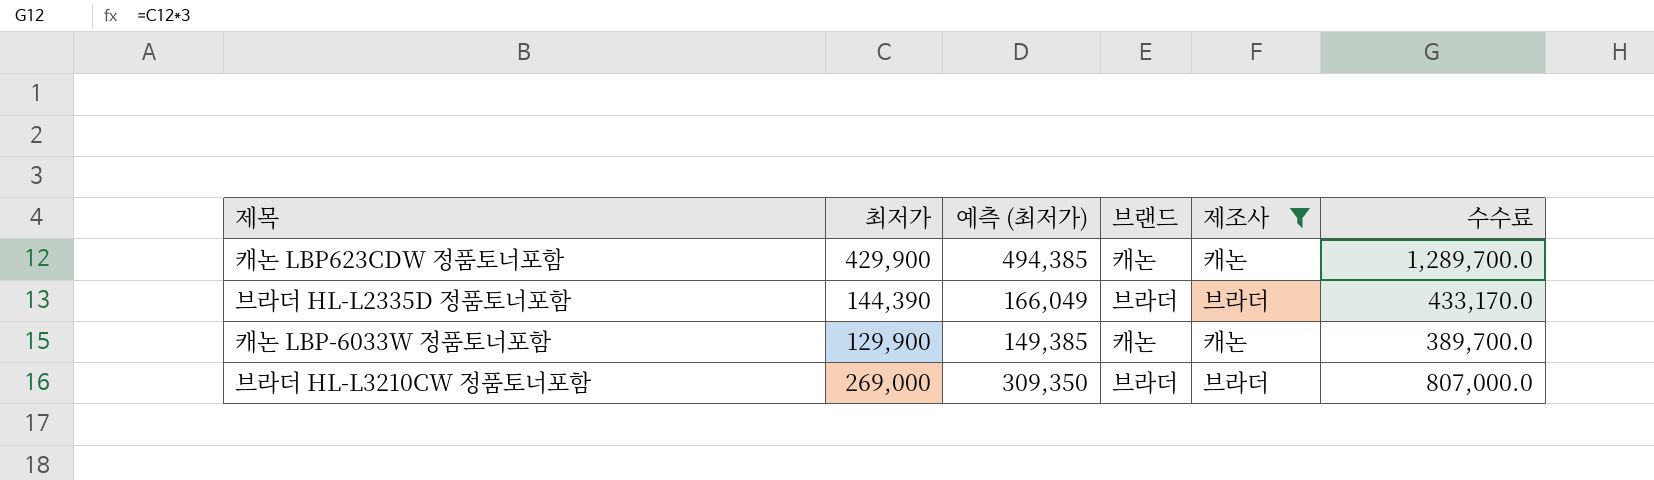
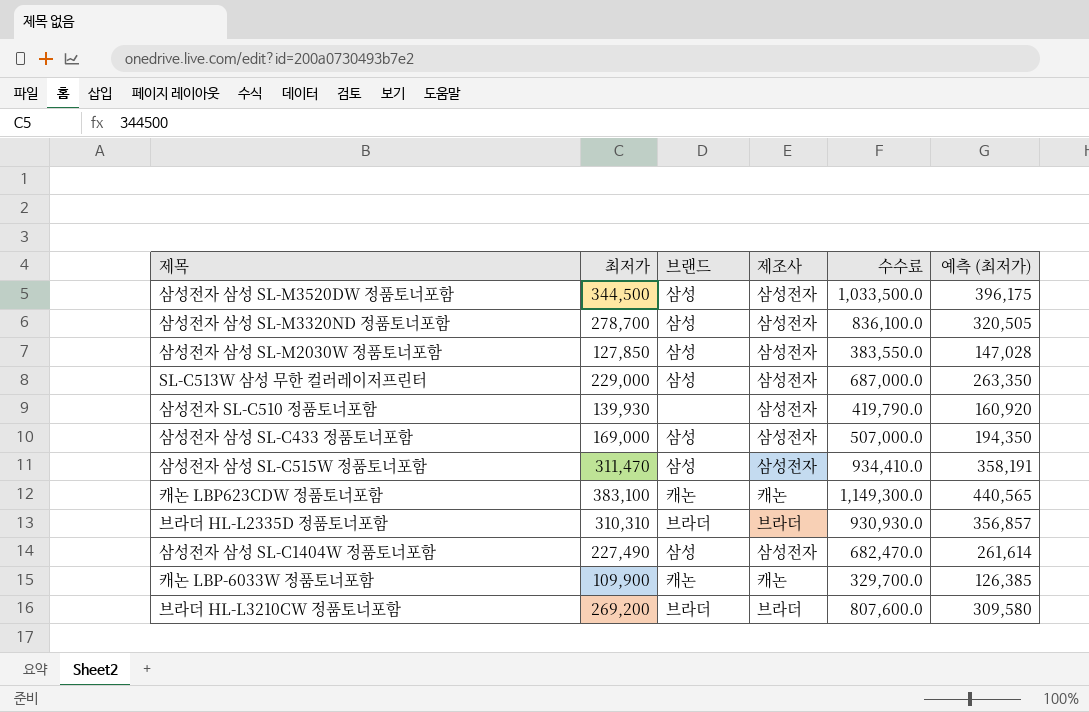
filter: 제조사 != 삼성전자 -> none
column 예측 (최저가) | position: 3 -> 6
캐논 LBP623CDW 정품토너포함 | 최저가: 429,900 -> 383,100
캐논 LBP623CDW 정품토너포함 | 수수료: 1,289,700.0 -> 1,149,300.0
캐논 LBP623CDW 정품토너포함 | 예측 (최저가): 494,385 -> 440,565
브라더 HL-L2335D 정품토너포함 | 최저가: 144,390 -> 310,310
브라더 HL-L2335D 정품토너포함 | 수수료: 433,170.0 -> 930,930.0
브라더 HL-L2335D 정품토너포함 | 예측 (최저가): 166,049 -> 356,857
캐논 LBP-6033W 정품토너포함 | 최저가: 129,900 -> 109,900
캐논 LBP-6033W 정품토너포함 | 수수료: 389,700.0 -> 329,700.0
캐논 LBP-6033W 정품토너포함 | 예측 (최저가): 149,385 -> 126,385
브라더 HL-L3210CW 정품토너포함 | 최저가: 269,000 -> 269,200
브라더 HL-L3210CW 정품토너포함 | 수수료: 807,000.0 -> 807,600.0
브라더 HL-L3210CW 정품토너포함 | 예측 (최저가): 309,350 -> 309,580

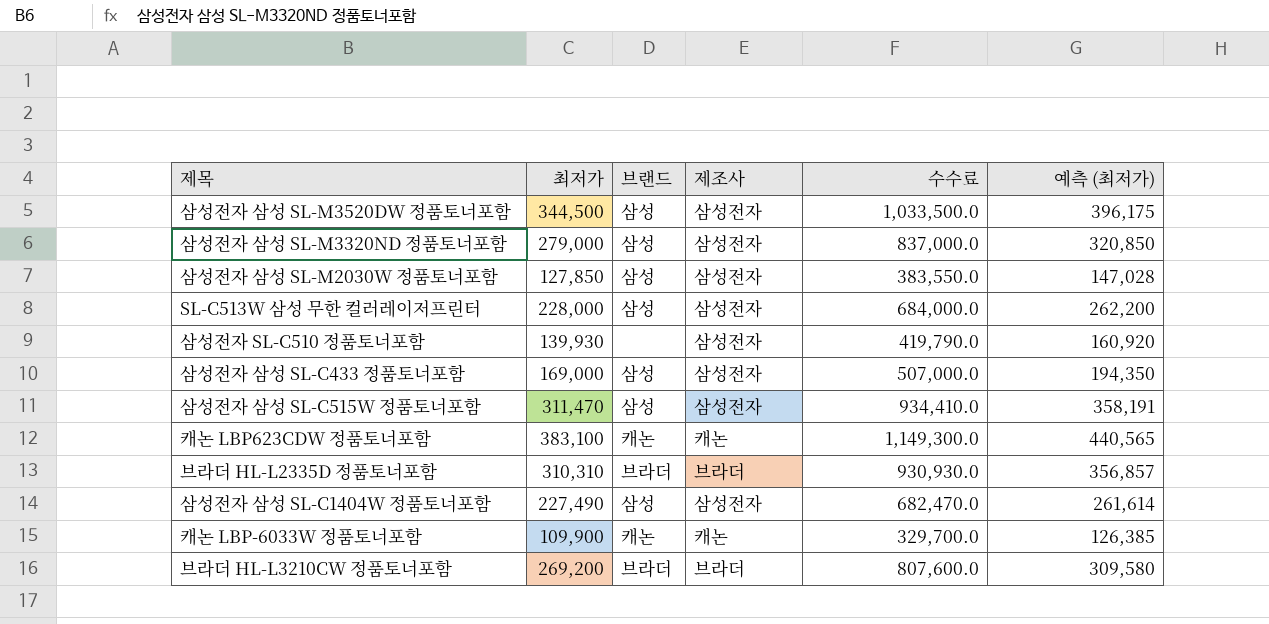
삼성전자 삼성 SL-M3320ND 정품토너포함 | 최저가: 278,700 -> 279,000
삼성전자 삼성 SL-M3320ND 정품토너포함 | 수수료: 836,100.0 -> 837,000.0
삼성전자 삼성 SL-M3320ND 정품토너포함 | 예측 (최저가): 320,505 -> 320,850
SL-C513W 삼성 무한 컬러레이저프린터 | 최저가: 229,000 -> 228,000
SL-C513W 삼성 무한 컬러레이저프린터 | 수수료: 687,000.0 -> 684,000.0
SL-C513W 삼성 무한 컬러레이저프린터 | 예측 (최저가): 263,350 -> 262,200

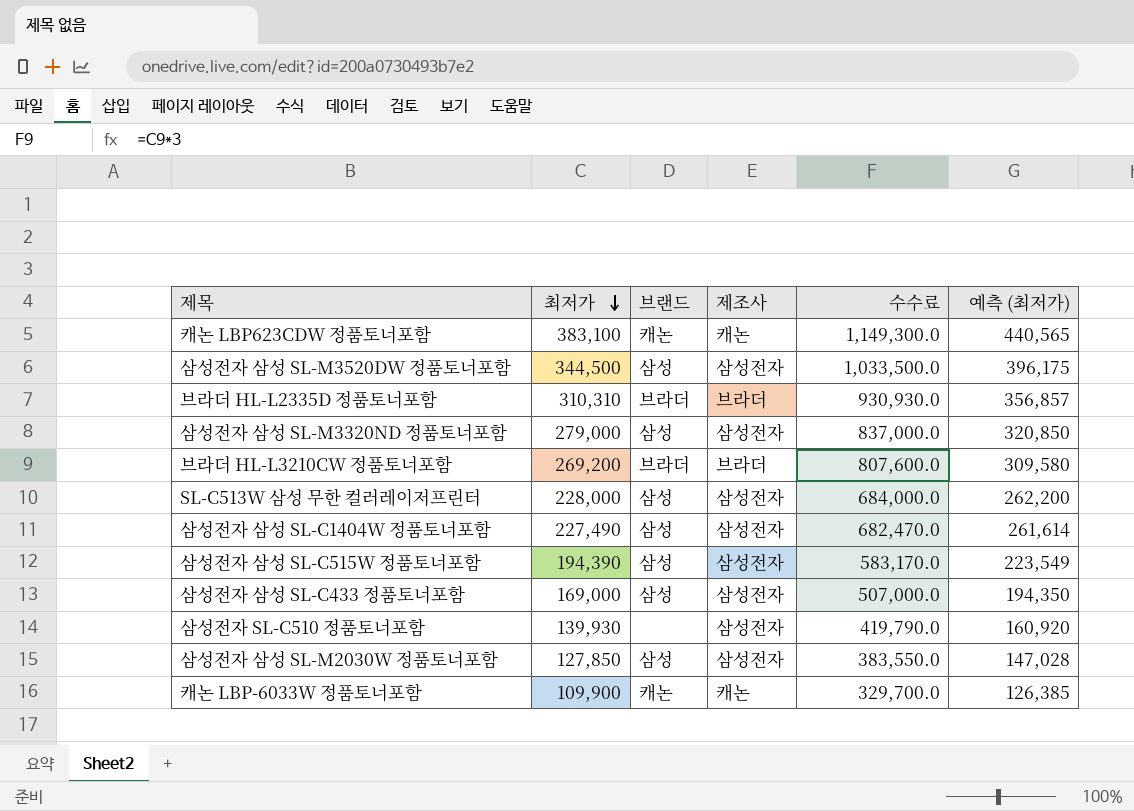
row order: none -> 최저가 descending
삼성전자 삼성 SL-C515W 정품토너포함 | 최저가: 311,470 -> 194,390
삼성전자 삼성 SL-C515W 정품토너포함 | 수수료: 934,410.0 -> 583,170.0
삼성전자 삼성 SL-C515W 정품토너포함 | 예측 (최저가): 358,191 -> 223,549

